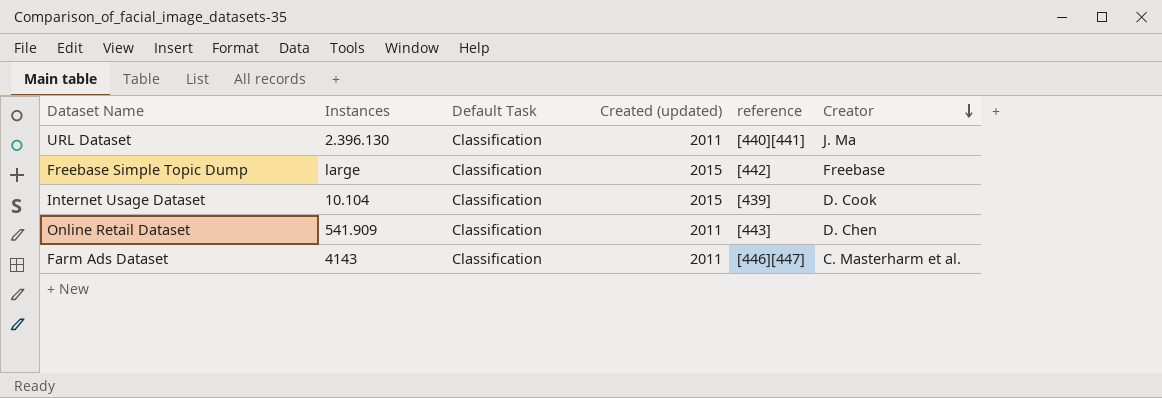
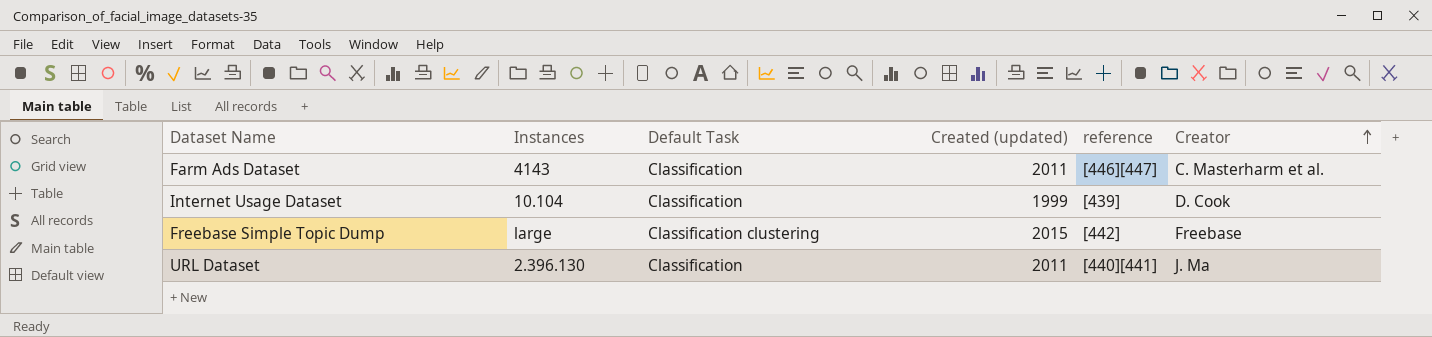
row order: Creator descending -> Creator ascending
row Online Retail Dataset: 541.909 | Classification | 2011 | [443] | D. Chen -> none
Internet Usage Dataset | Created (updated): 2015 -> 1999
Freebase Simple Topic Dump | Default Task: Classification -> Classification clustering

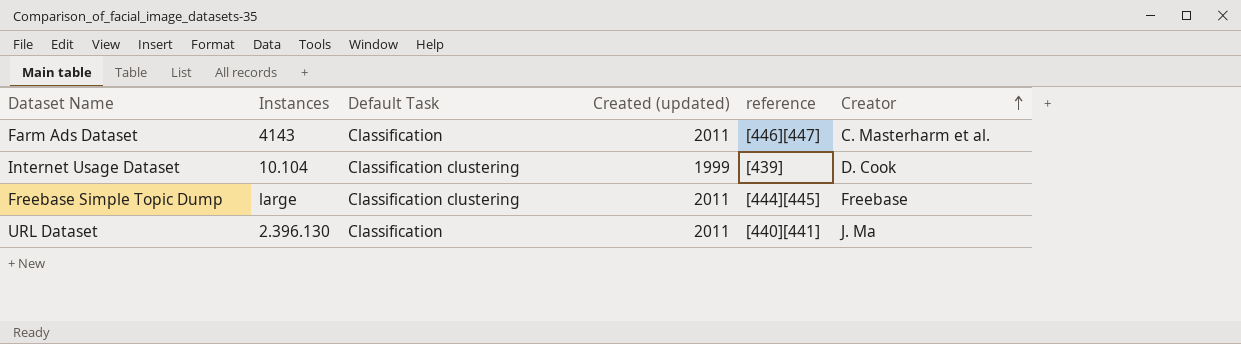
Internet Usage Dataset | Default Task: Classification -> Classification clustering
Freebase Simple Topic Dump | Created (updated): 2015 -> 2011
Freebase Simple Topic Dump | reference: [442] -> [444][445]

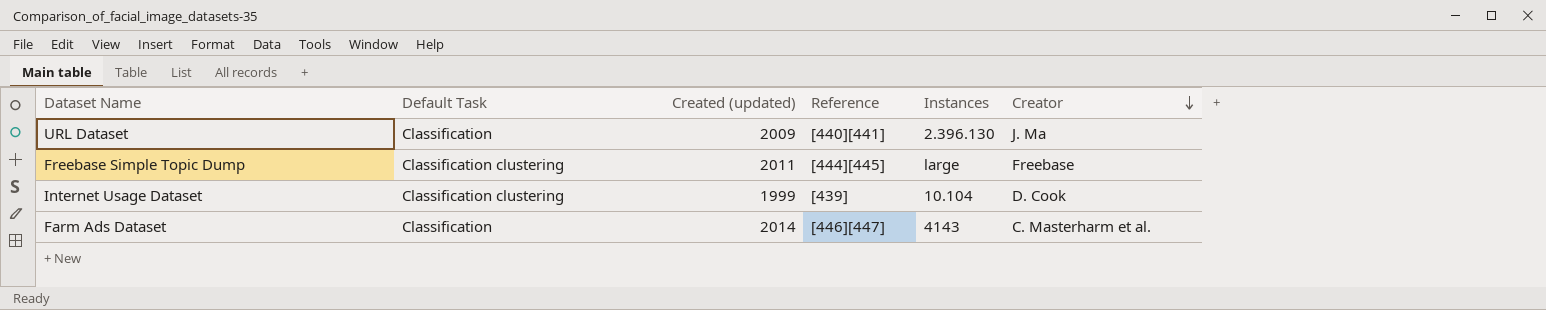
row order: Creator ascending -> Creator descending
column name: reference -> Reference
column Instances | position: 2 -> 5
URL Dataset | Created (updated): 2011 -> 2009
Farm Ads Dataset | Created (updated): 2011 -> 2014

